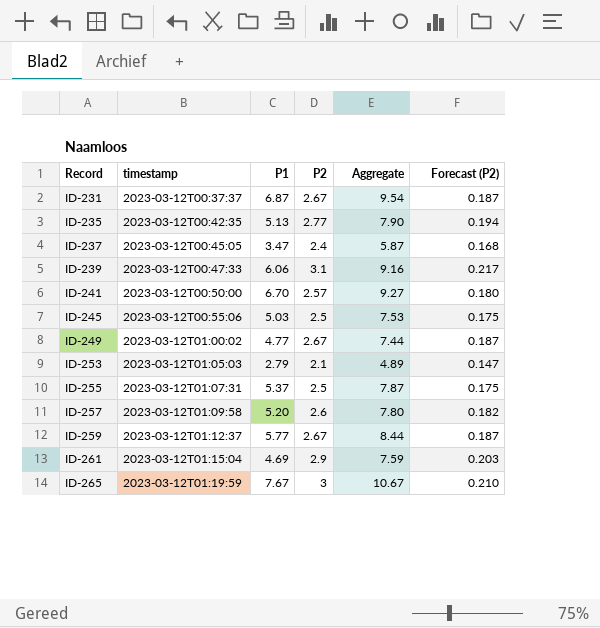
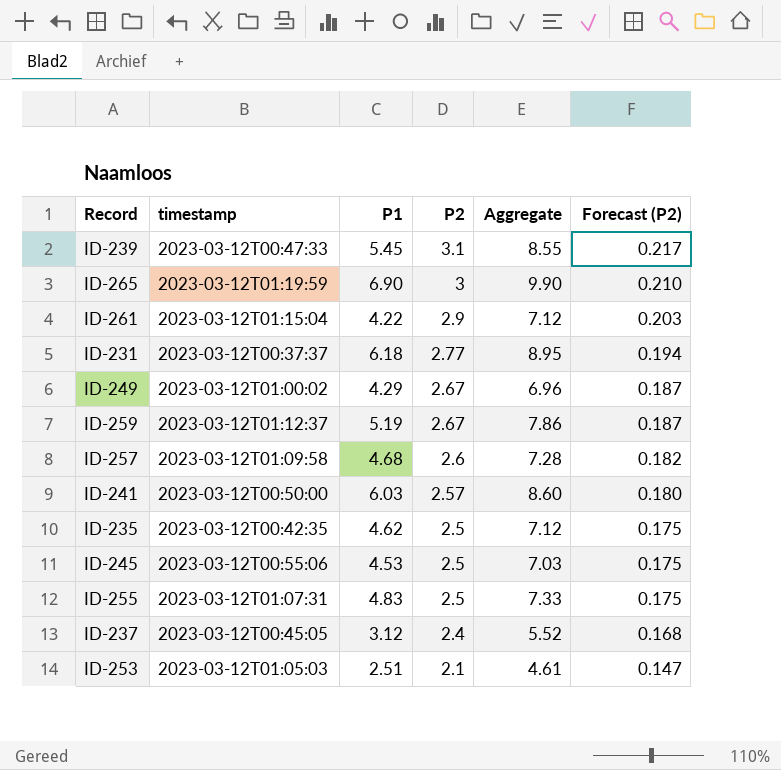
row order: Record ascending -> P2 descending
ID-239 | P1: 6.06 -> 5.45
ID-239 | Aggregate: 9.16 -> 8.55
ID-265 | P1: 7.67 -> 6.90
ID-265 | Aggregate: 10.67 -> 9.90
ID-261 | P1: 4.69 -> 4.22
ID-261 | Aggregate: 7.59 -> 7.12
ID-231 | P1: 6.87 -> 6.18
ID-231 | P2: 2.67 -> 2.77
ID-231 | Aggregate: 9.54 -> 8.95
ID-231 | Forecast (P2): 0.187 -> 0.194
ID-249 | P1: 4.77 -> 4.29
ID-249 | Aggregate: 7.44 -> 6.96
ID-259 | P1: 5.77 -> 5.19
ID-259 | Aggregate: 8.44 -> 7.86
ID-257 | P1: 5.20 -> 4.68
ID-257 | Aggregate: 7.80 -> 7.28
ID-241 | P1: 6.70 -> 6.03
ID-241 | Aggregate: 9.27 -> 8.60
ID-235 | P1: 5.13 -> 4.62
ID-235 | P2: 2.77 -> 2.5
ID-235 | Aggregate: 7.90 -> 7.12
ID-235 | Forecast (P2): 0.194 -> 0.175
ID-245 | P1: 5.03 -> 4.53
ID-245 | Aggregate: 7.53 -> 7.03
ID-255 | P1: 5.37 -> 4.83
ID-255 | Aggregate: 7.87 -> 7.33
ID-237 | P1: 3.47 -> 3.12
ID-237 | Aggregate: 5.87 -> 5.52
ID-253 | P1: 2.79 -> 2.51
ID-253 | Aggregate: 4.89 -> 4.61

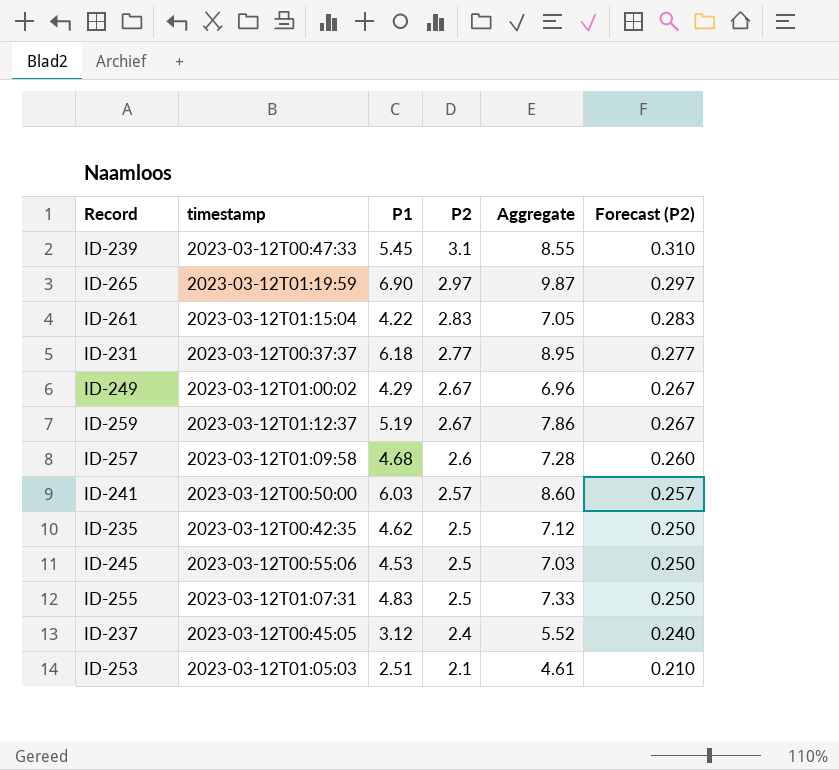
column Forecast (P2) | formula: [P2] * 0.07 -> [P2] * 0.1
ID-265 | P2: 3 -> 2.97
ID-265 | Aggregate: 9.90 -> 9.87
ID-261 | P2: 2.9 -> 2.83
ID-261 | Aggregate: 7.12 -> 7.05

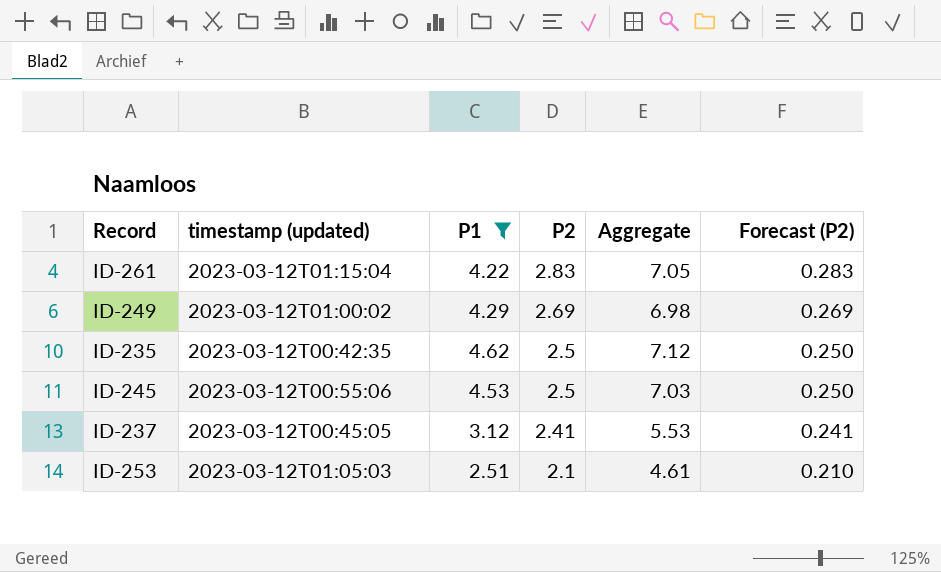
filter: none -> P1 <= 4.62
column name: timestamp -> timestamp (updated)
ID-249 | P2: 2.67 -> 2.69
ID-249 | Aggregate: 6.96 -> 6.98
ID-249 | Forecast (P2): 0.267 -> 0.269
ID-237 | P2: 2.4 -> 2.41
ID-237 | Aggregate: 5.52 -> 5.53
ID-237 | Forecast (P2): 0.240 -> 0.241

